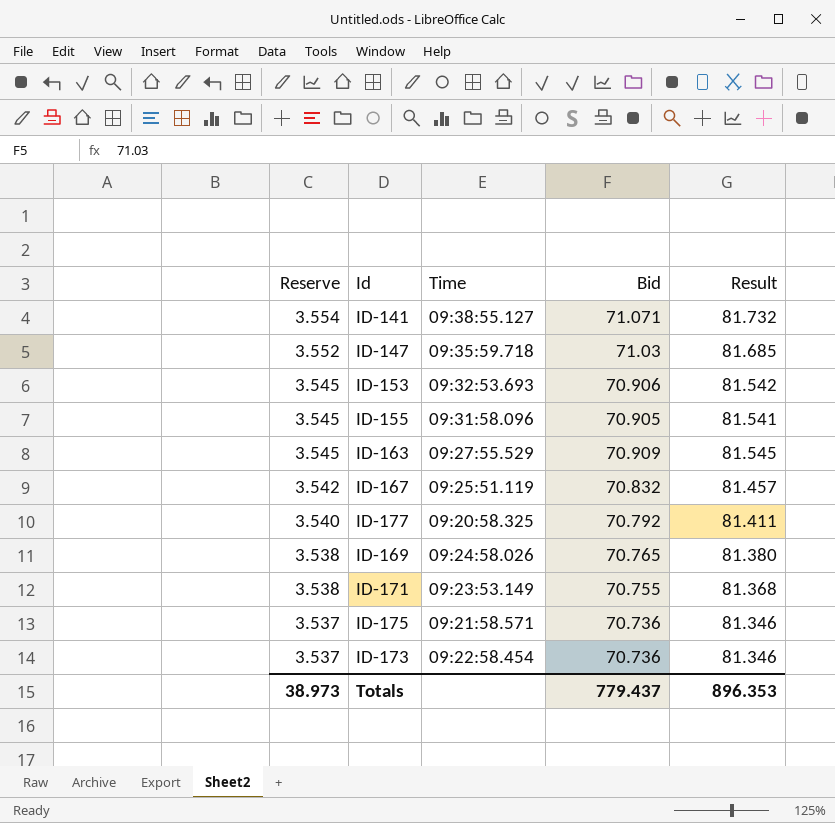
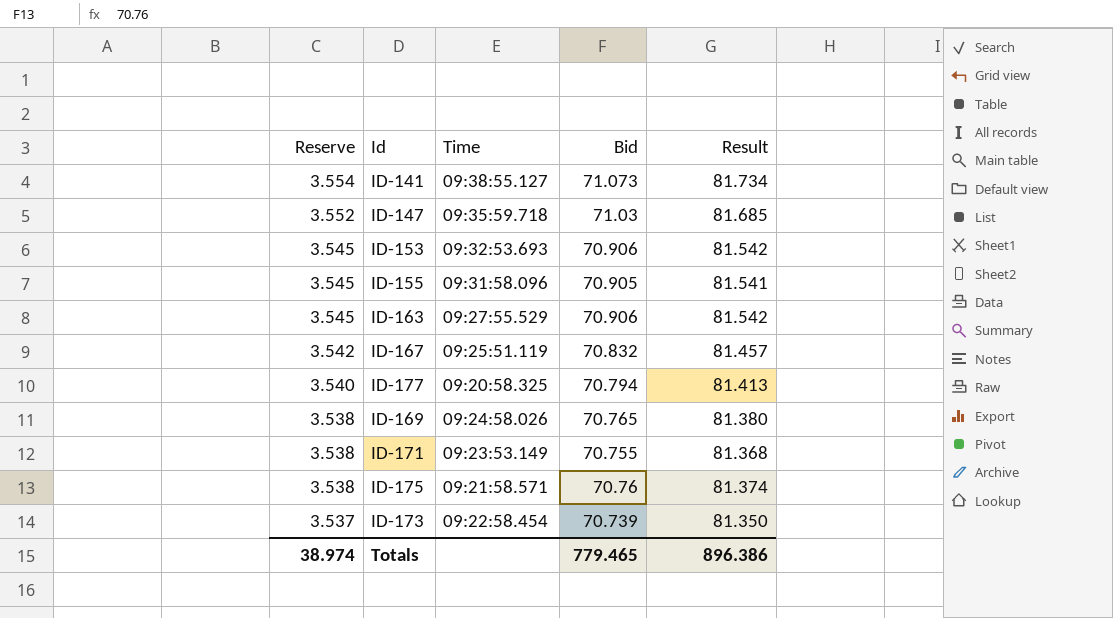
ID-141 | Bid: 71.071 -> 71.073
ID-141 | Result: 81.732 -> 81.734
ID-163 | Bid: 70.909 -> 70.906
ID-163 | Result: 81.545 -> 81.542
ID-177 | Bid: 70.792 -> 70.794
ID-177 | Result: 81.411 -> 81.413
ID-175 | Reserve: 3.537 -> 3.538
ID-175 | Bid: 70.736 -> 70.76
ID-175 | Result: 81.346 -> 81.374
ID-173 | Bid: 70.736 -> 70.739
ID-173 | Result: 81.346 -> 81.350
Totals | Reserve: 38.973 -> 38.974
Totals | Bid: 779.437 -> 779.465
Totals | Result: 896.353 -> 896.386

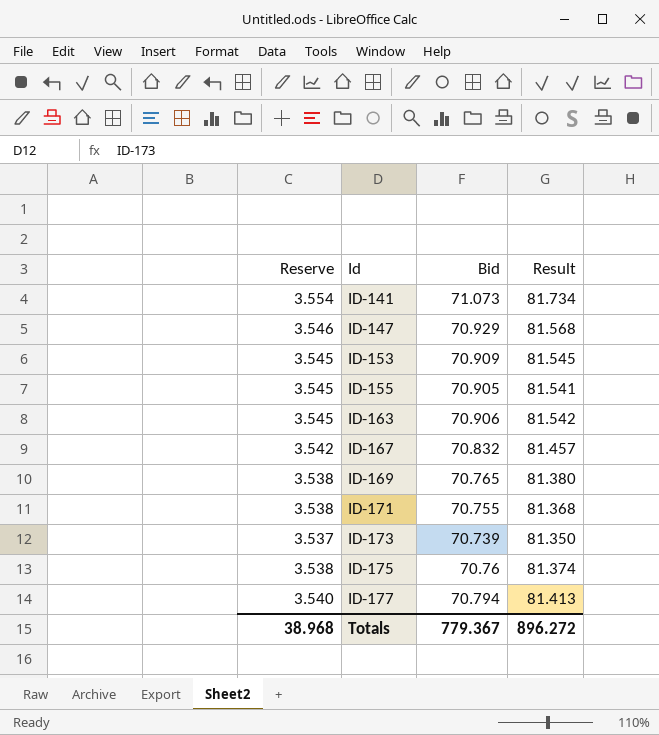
row order: Reserve descending -> Id ascending
column Time | position: 3 -> none
ID-147 | Reserve: 3.552 -> 3.546
ID-147 | Bid: 71.03 -> 70.929
ID-147 | Result: 81.685 -> 81.568
ID-153 | Bid: 70.906 -> 70.909
ID-153 | Result: 81.542 -> 81.545
Totals | Reserve: 38.974 -> 38.968
Totals | Bid: 779.465 -> 779.367
Totals | Result: 896.386 -> 896.272

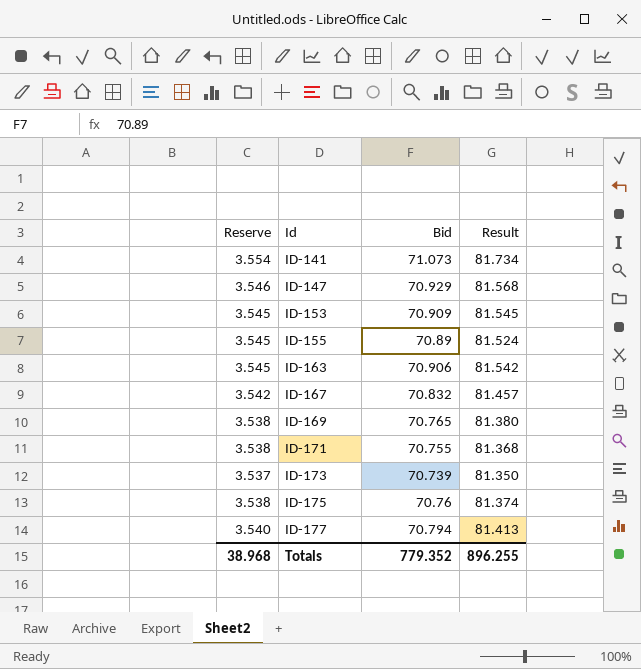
ID-155 | Bid: 70.905 -> 70.89
ID-155 | Result: 81.541 -> 81.524
Totals | Bid: 779.367 -> 779.352
Totals | Result: 896.272 -> 896.255

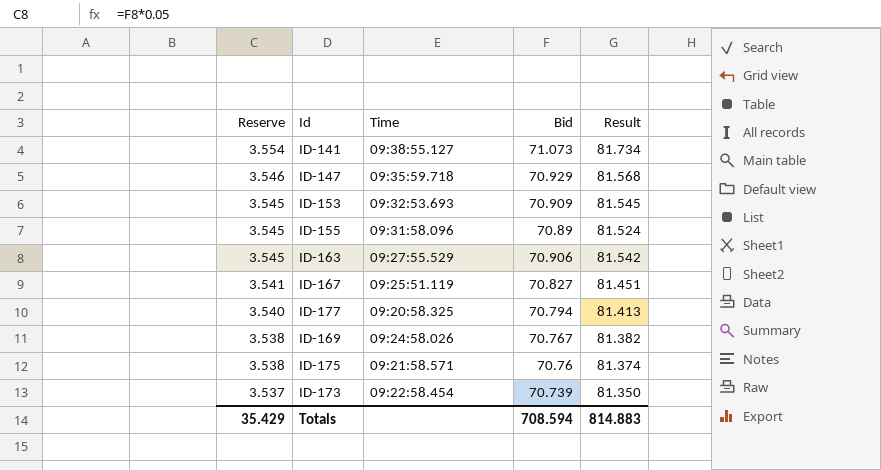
row order: Id ascending -> Reserve descending
column Time | position: none -> 3
row ID-171: 3.538 | 70.755 | 81.368 -> none
ID-167 | Reserve: 3.542 -> 3.541
ID-167 | Bid: 70.832 -> 70.827
ID-167 | Result: 81.457 -> 81.451
ID-169 | Bid: 70.765 -> 70.767
ID-169 | Result: 81.380 -> 81.382
Totals | Reserve: 38.968 -> 35.429
Totals | Bid: 779.352 -> 708.594
Totals | Result: 896.255 -> 814.883

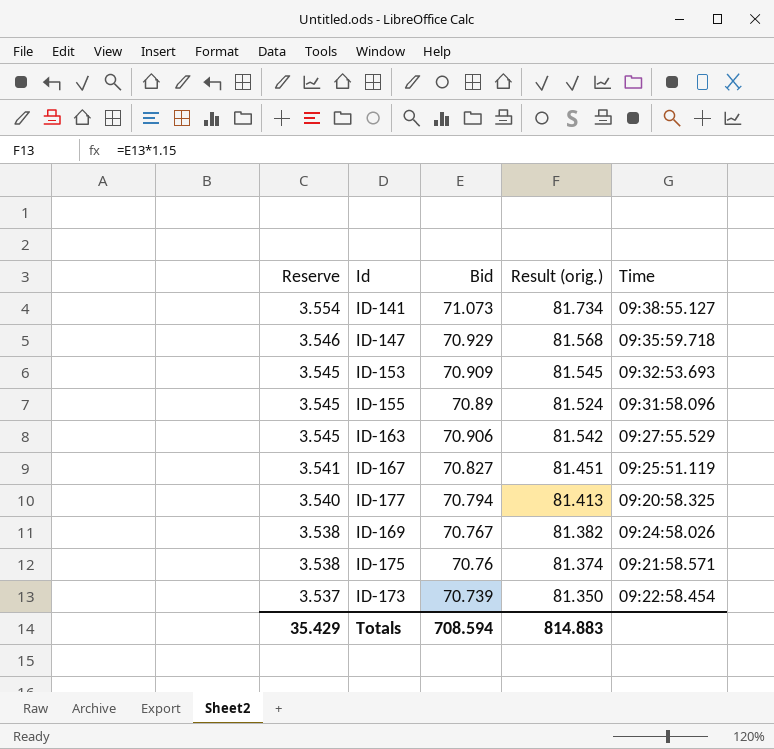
column name: Result -> Result (orig.)
column Time | position: 3 -> 5

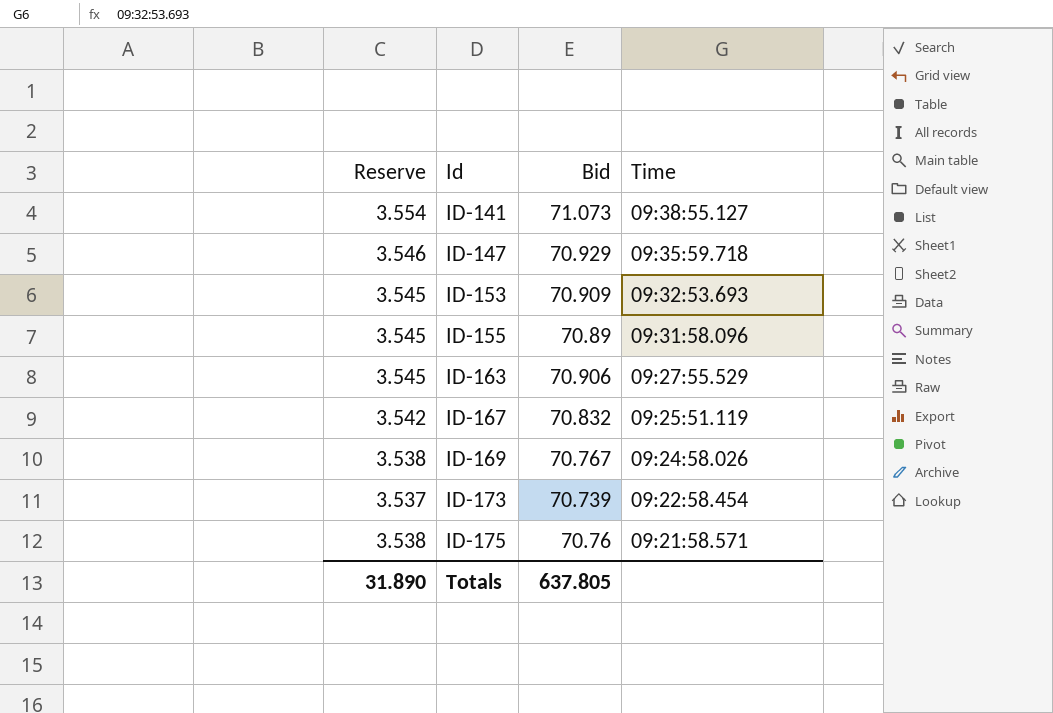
row order: Reserve descending -> Id ascending
column Result (orig.) | formula: [Bid] * 1.15 -> none
row ID-177: 3.540 | 70.794 | 81.413 | 09:20:58.325 -> none
ID-167 | Reserve: 3.541 -> 3.542
ID-167 | Bid: 70.827 -> 70.832
Totals | Reserve: 35.429 -> 31.890
Totals | Bid: 708.594 -> 637.805

